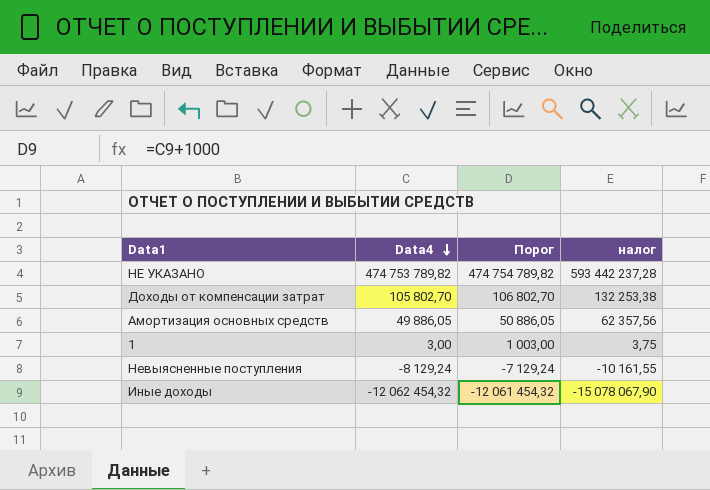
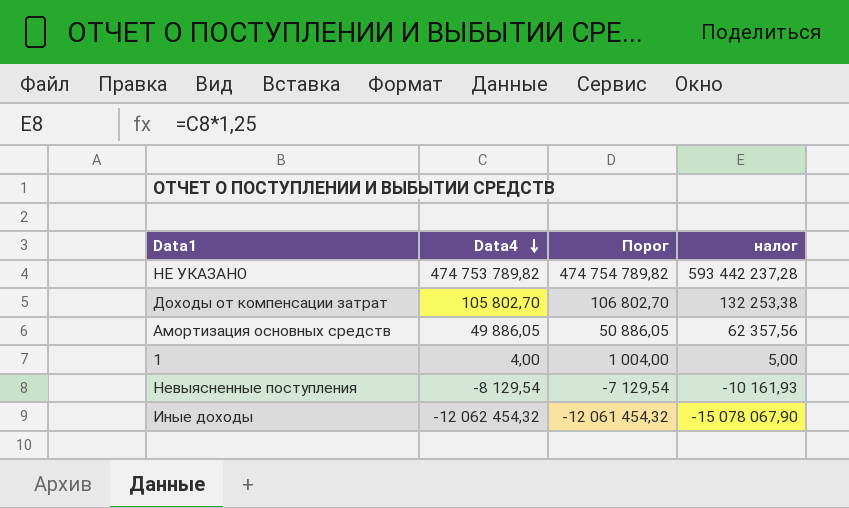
1 | Data4: 3,00 -> 4,00
1 | Порог: 1 003,00 -> 1 004,00
1 | налог: 3,75 -> 5,00
Невыясненные поступления | Data4: -8 129,24 -> -8 129,54
Невыясненные поступления | Порог: -7 129,24 -> -7 129,54
Невыясненные поступления | налог: -10 161,55 -> -10 161,93

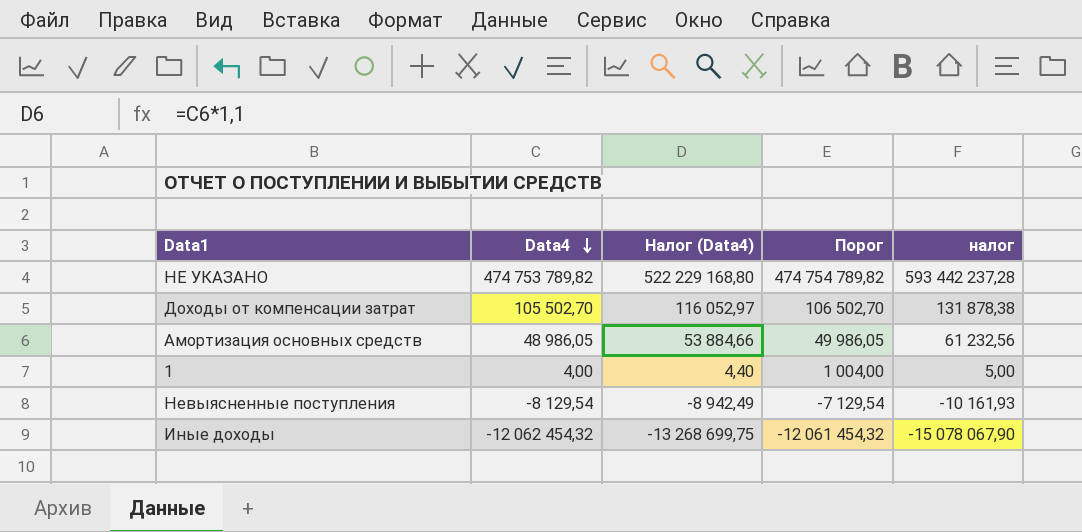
column Налог (Data4) | formula: none -> [Data4] * 1,1
Доходы от компенсации затрат | Data4: 105 802,70 -> 105 502,70
Доходы от компенсации затрат | Порог: 106 802,70 -> 106 502,70
Доходы от компенсации затрат | налог: 132 253,38 -> 131 878,38
Амортизация основных средств | Data4: 49 886,05 -> 48 986,05
Амортизация основных средств | Порог: 50 886,05 -> 49 986,05
Амортизация основных средств | налог: 62 357,56 -> 61 232,56

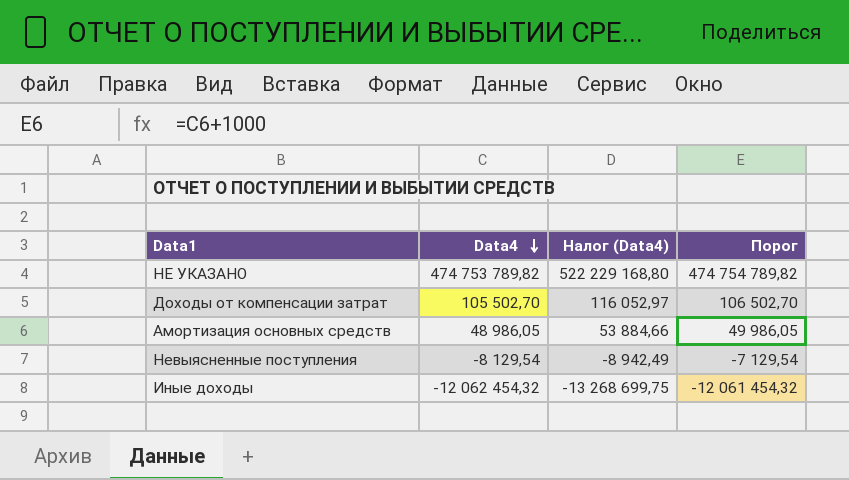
column налог | formula: [Data4] * 1,25 -> none
row 1: 4,00 | 4,40 | 1 004,00 | 5,00 -> none

